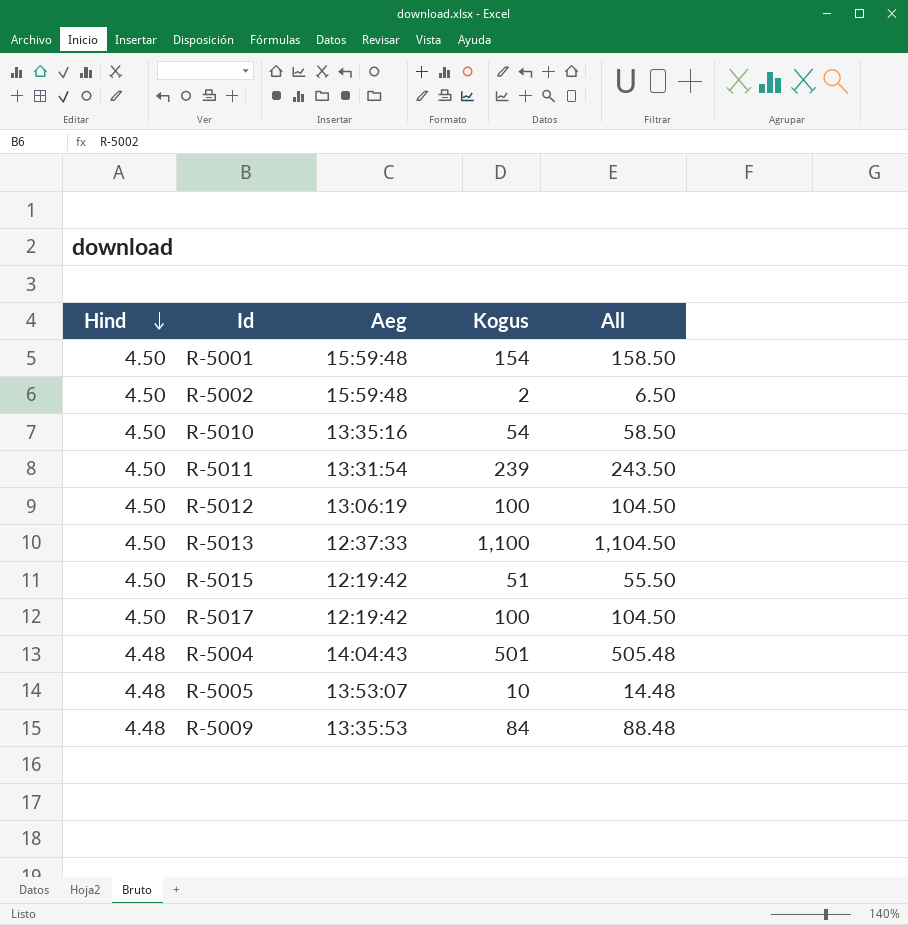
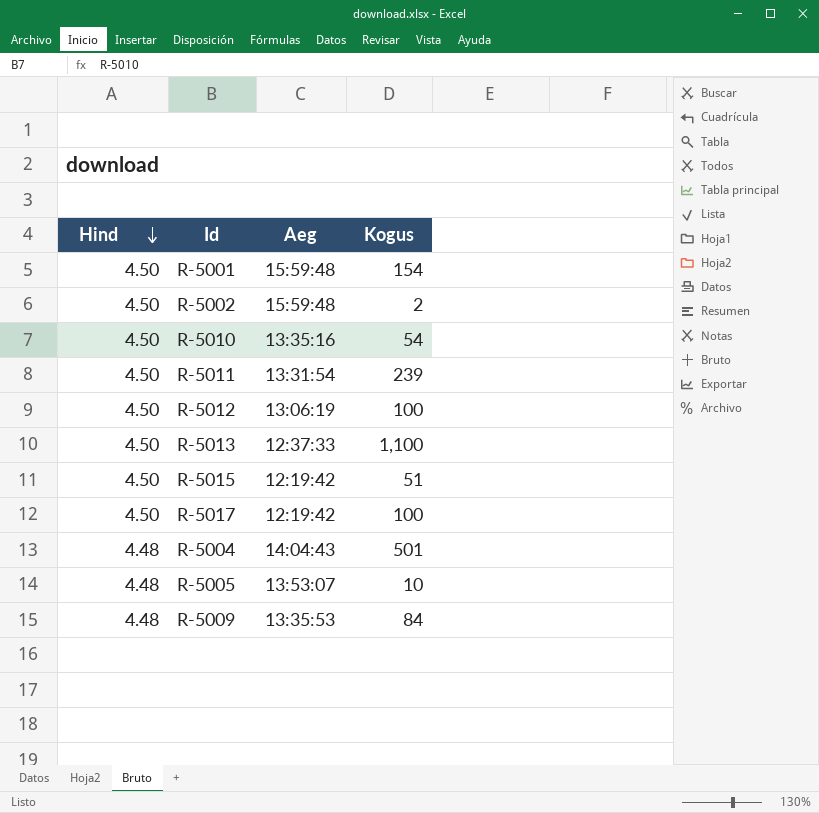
column All | formula: [Hind] + [Kogus] -> none

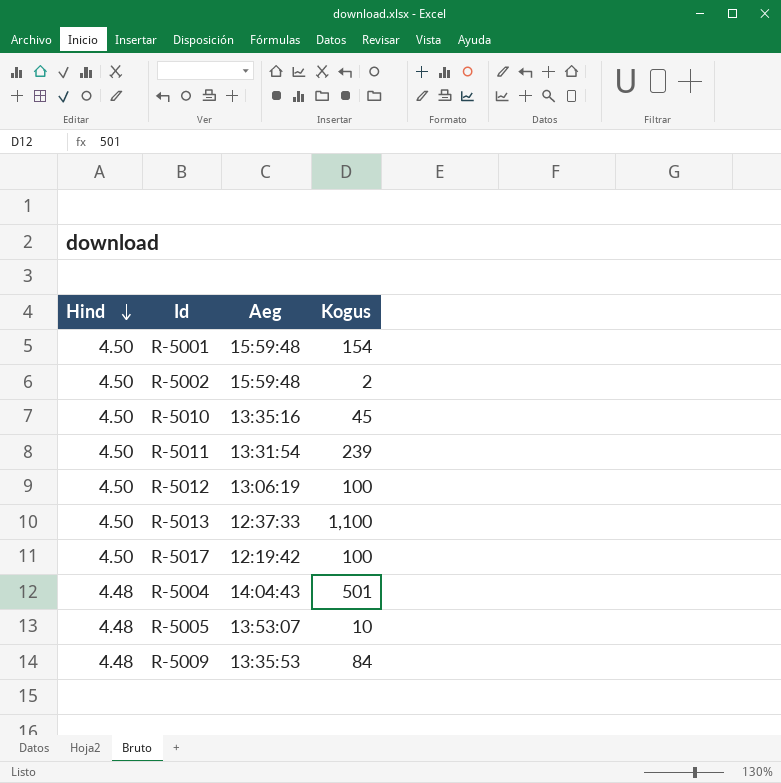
row R-5015: 4.50 | 12:19:42 | 51 -> none
R-5010 | Kogus: 54 -> 45

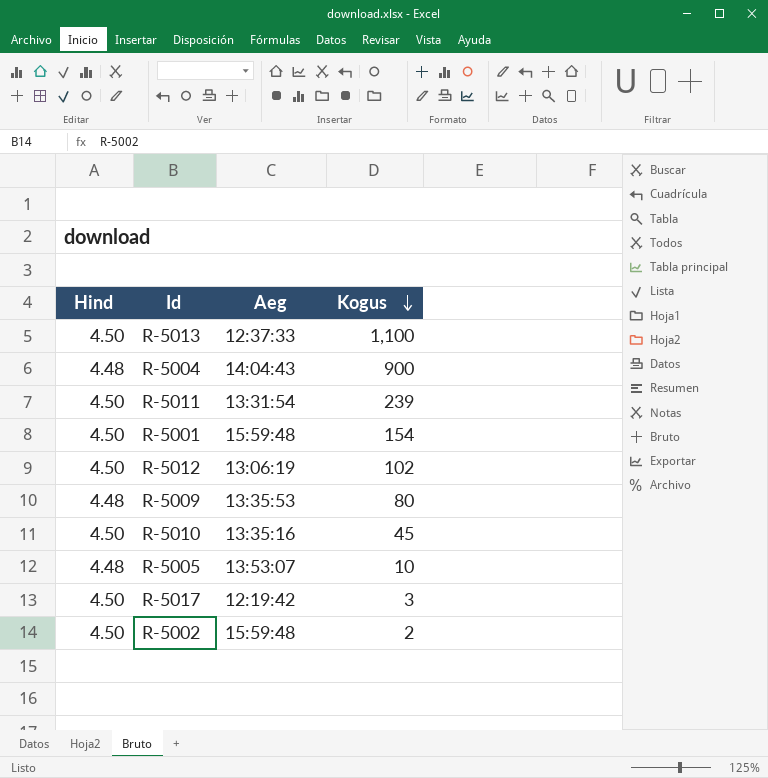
row order: Hind descending -> Kogus descending
R-5004 | Kogus: 501 -> 900
R-5012 | Kogus: 100 -> 102
R-5009 | Kogus: 84 -> 80
R-5017 | Kogus: 100 -> 3

